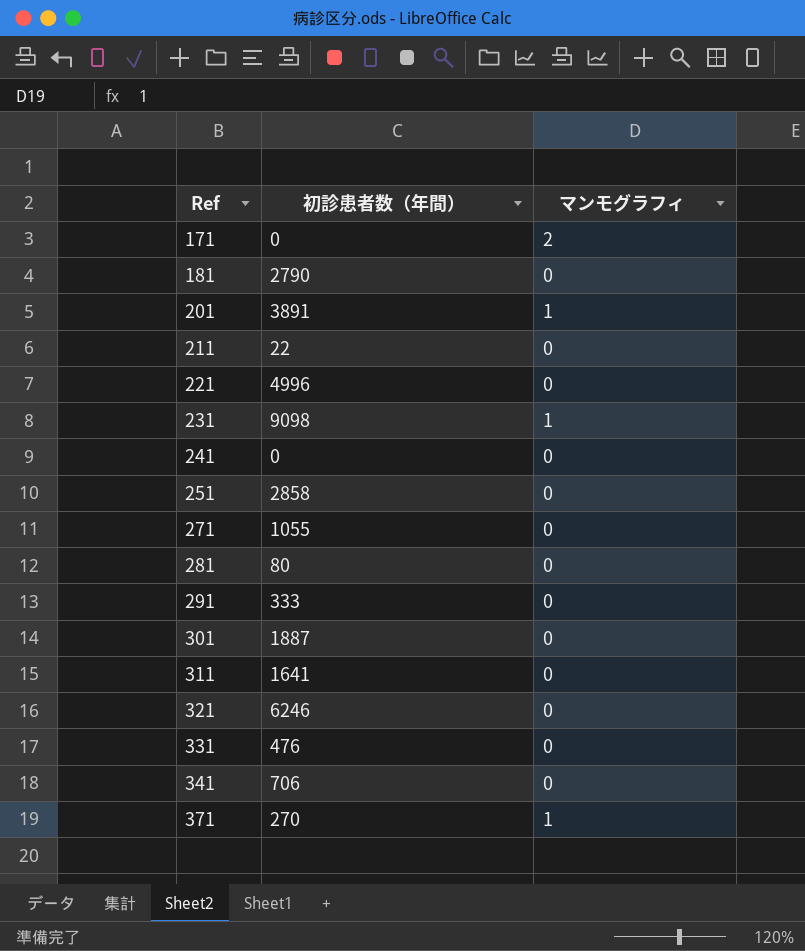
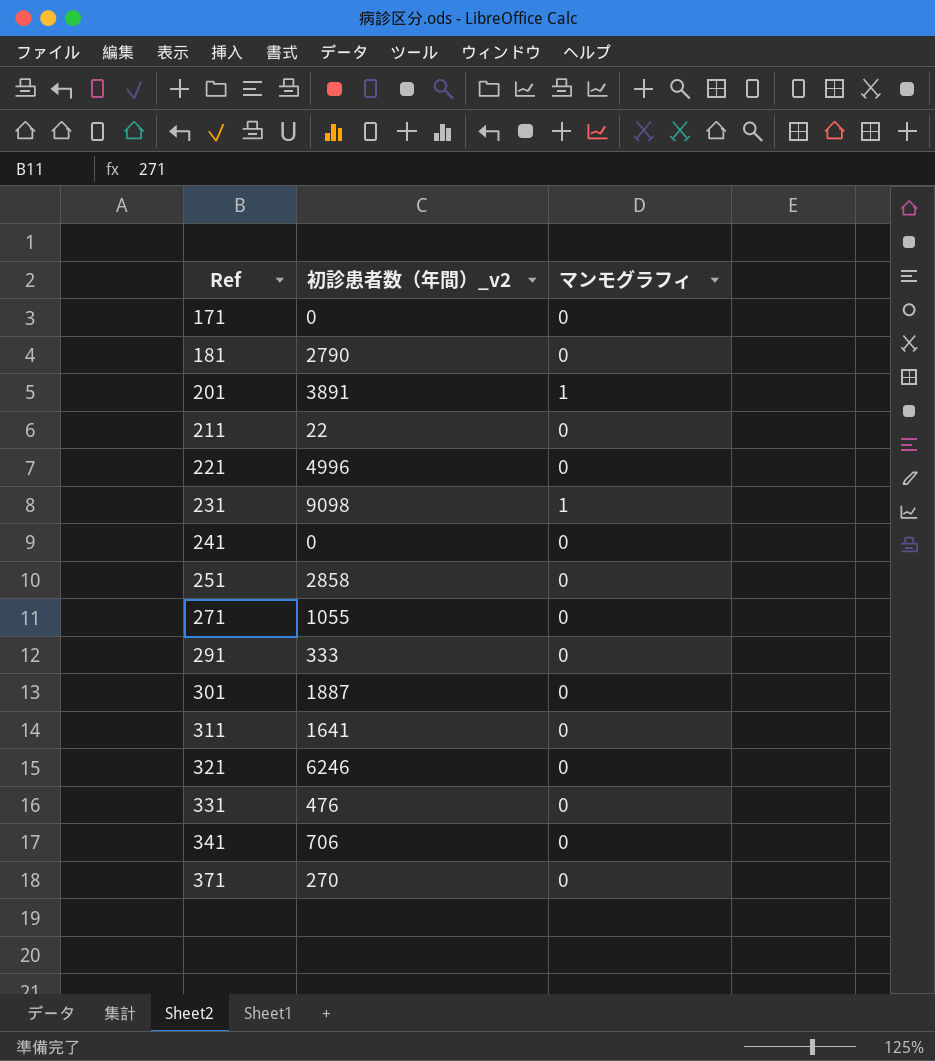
column name: 初診患者数（年間） -> 初診患者数（年間）_v2
row 281: 80 | 0 -> none
171 | マンモグラフィ: 2 -> 0
371 | マンモグラフィ: 1 -> 0

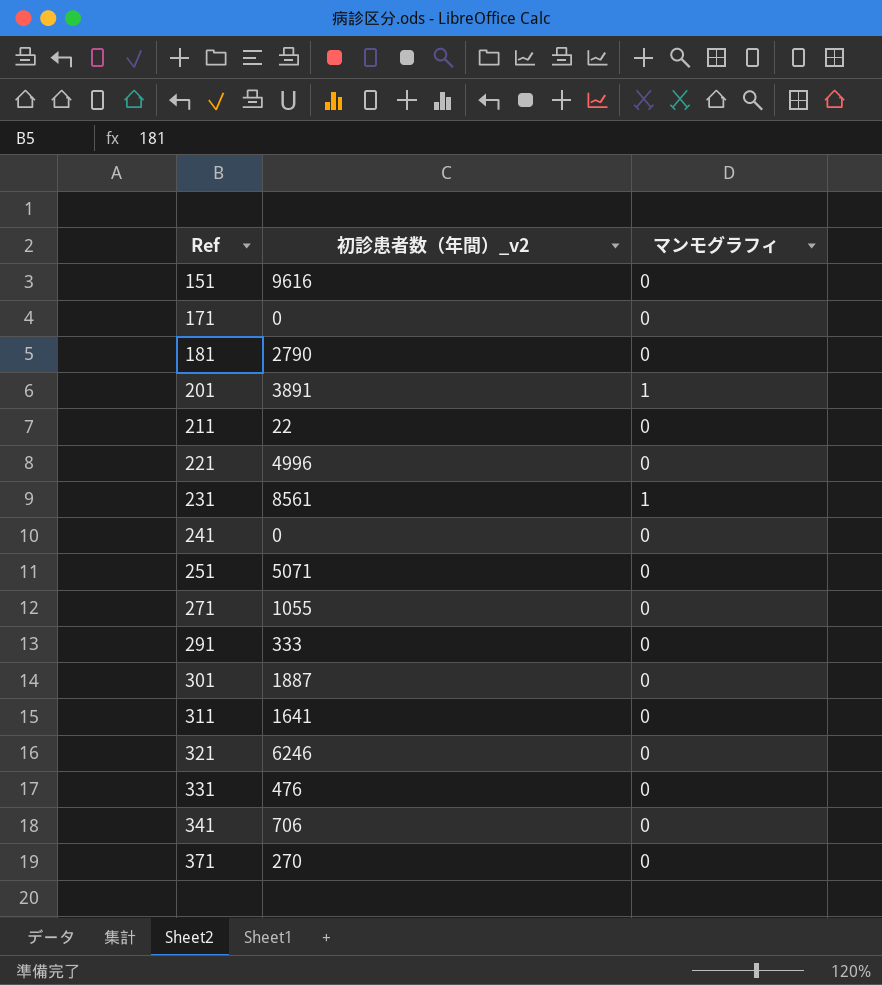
row 151: none -> 9616 | 0
231 | 初診患者数（年間）_v2: 9098 -> 8561
251 | 初診患者数（年間）_v2: 2858 -> 5071

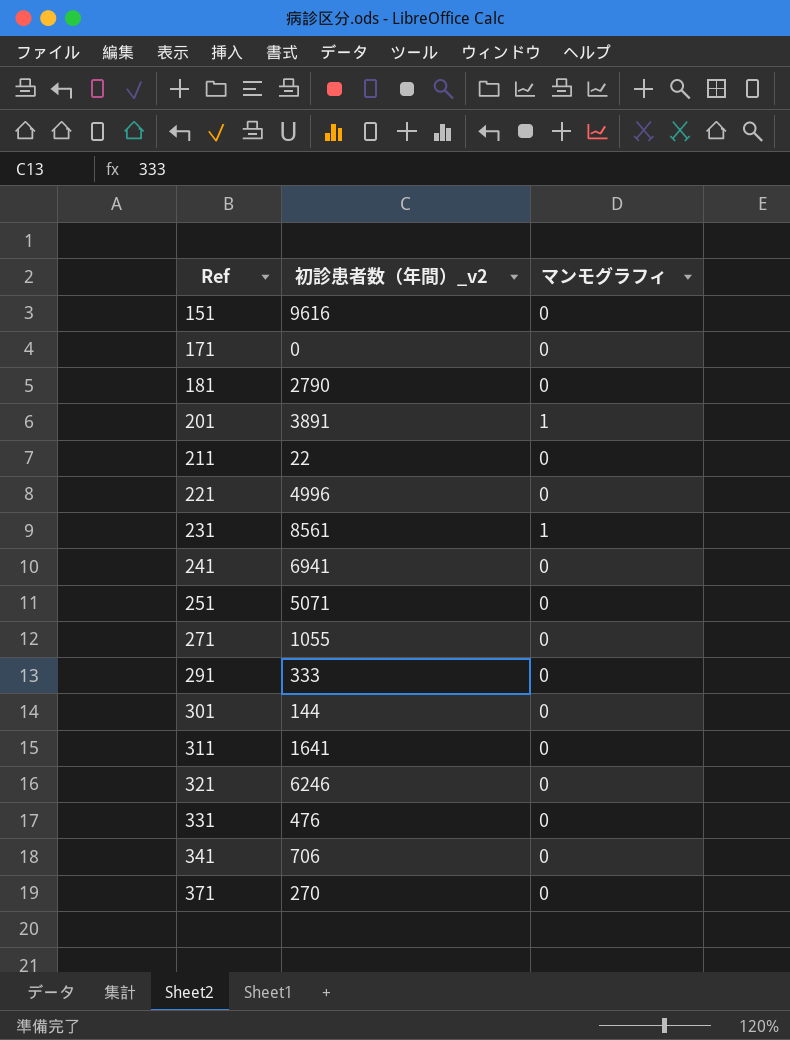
241 | 初診患者数（年間）_v2: 0 -> 6941
301 | 初診患者数（年間）_v2: 1887 -> 144

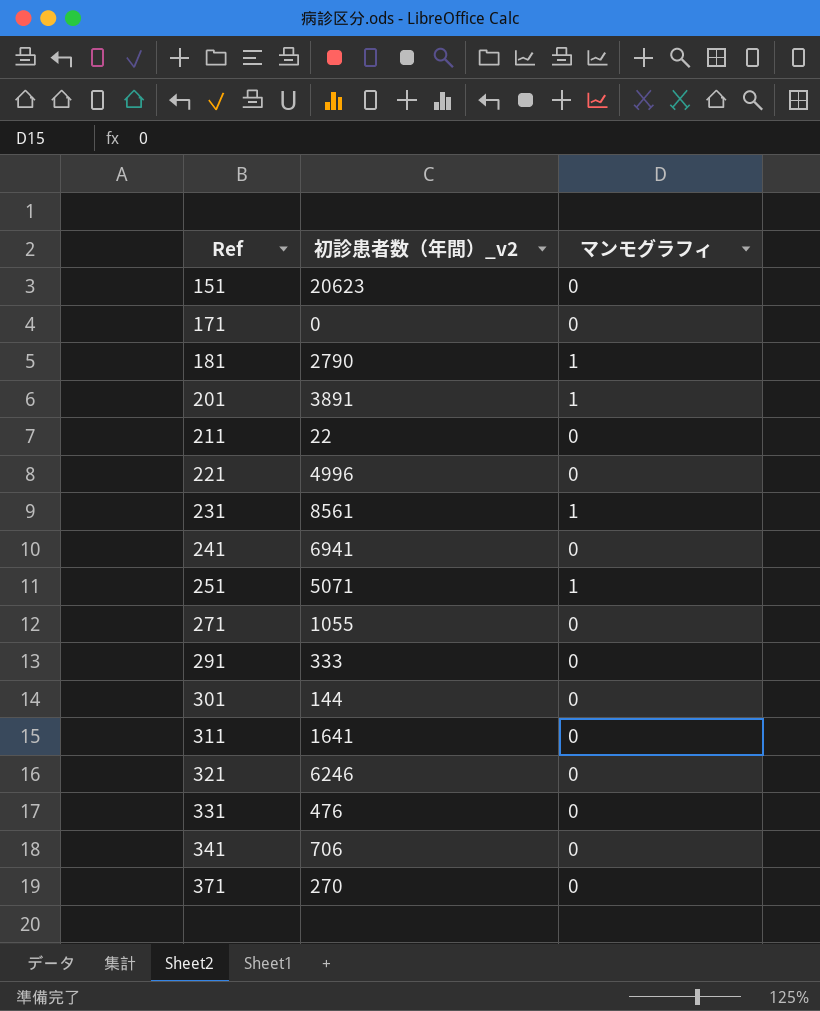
151 | 初診患者数（年間）_v2: 9616 -> 20623
181 | マンモグラフィ: 0 -> 1
251 | マンモグラフィ: 0 -> 1

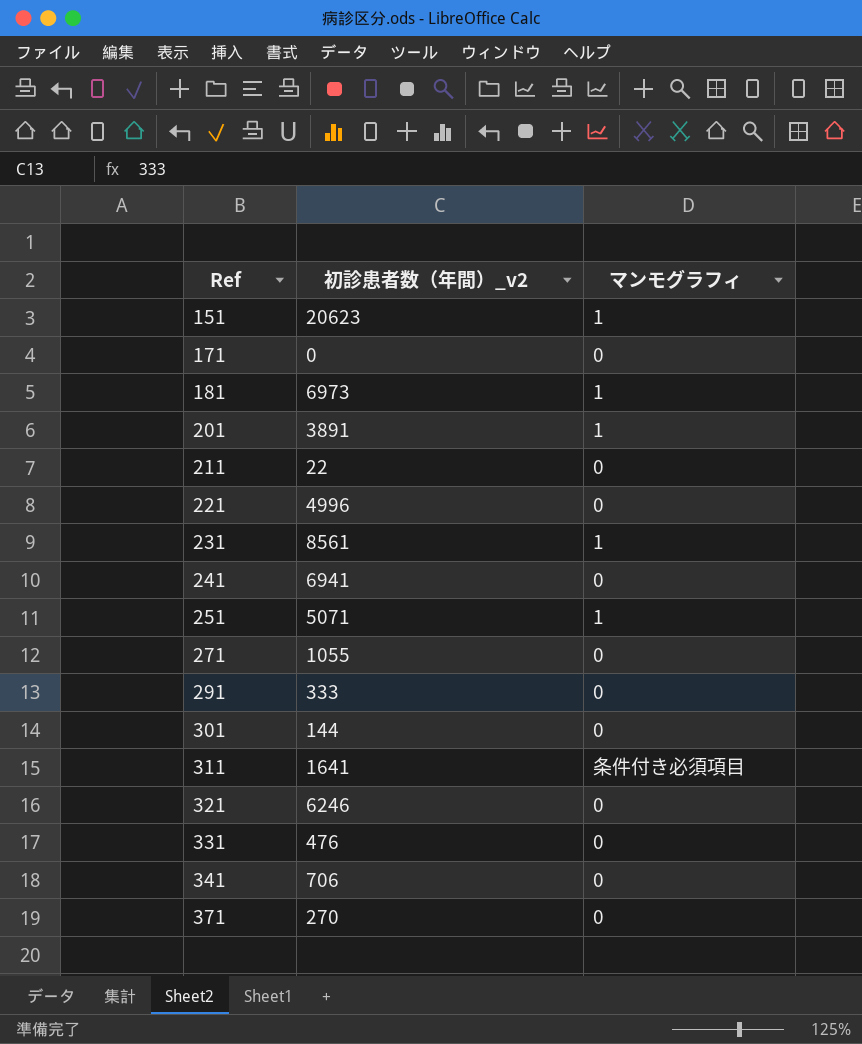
151 | マンモグラフィ: 0 -> 1
181 | 初診患者数（年間）_v2: 2790 -> 6973
311 | マンモグラフィ: 0 -> 条件付き必須項目

